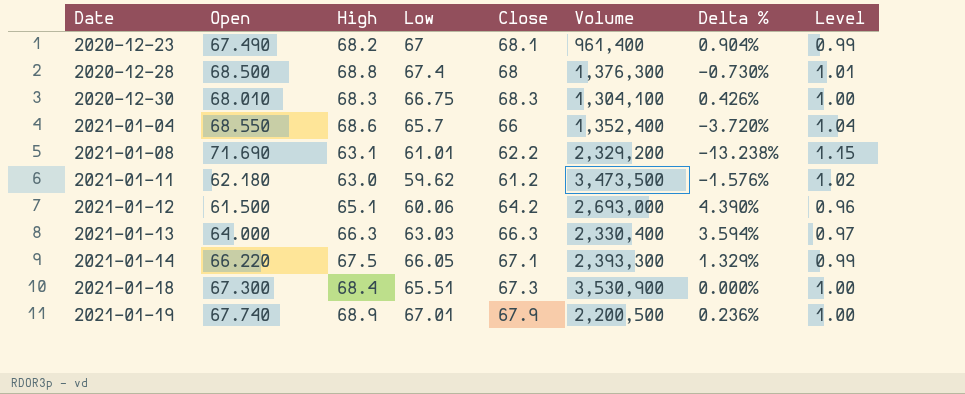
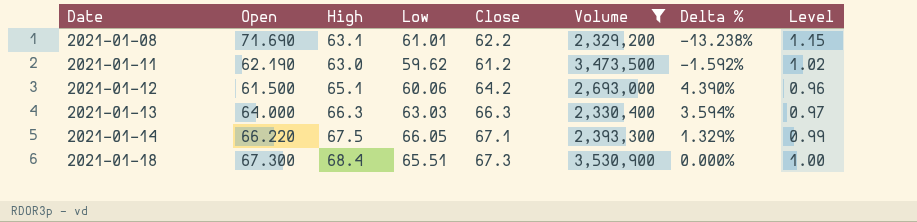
filter: none -> Volume >= 2,329,200
2021-01-11 | Open: 62.180 -> 62.190
2021-01-11 | Delta %: -1.576% -> -1.592%

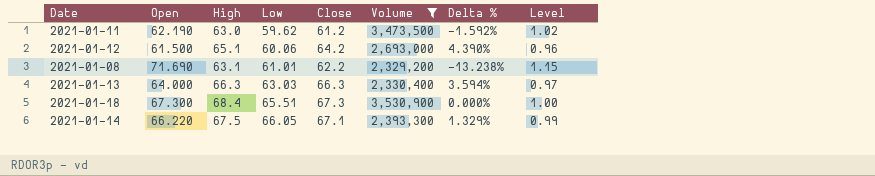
row order: Date ascending -> Low ascending

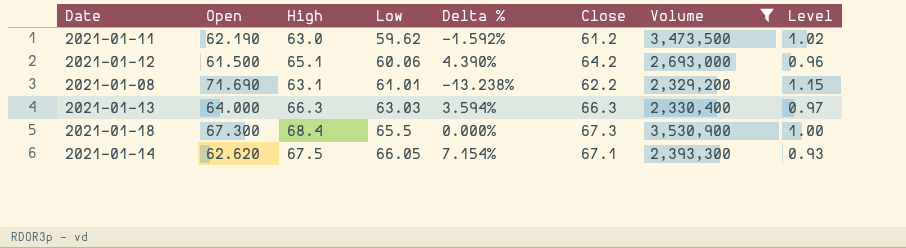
column Delta % | position: 7 -> 5
2021-01-18 | Low: 65.51 -> 65.5
2021-01-14 | Open: 66.220 -> 62.620
2021-01-14 | Delta %: 1.329% -> 7.154%
2021-01-14 | Level: 0.99 -> 0.93

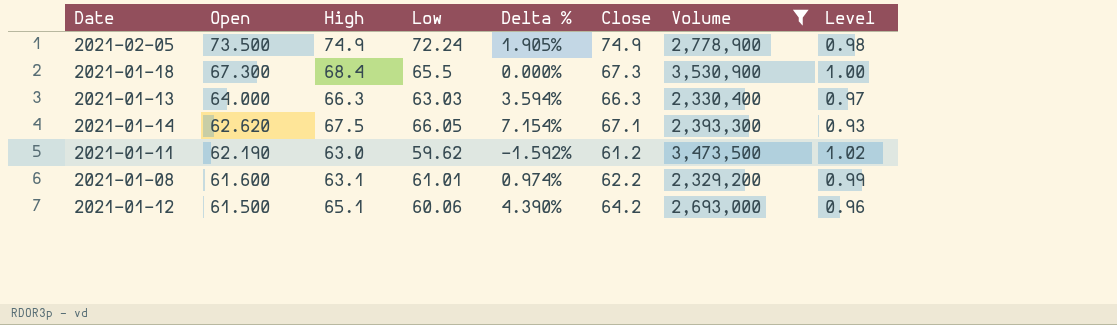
row order: Low ascending -> Open descending
row 2021-02-05: none -> 73.500 | 74.9 | 72.24 | 1.905% | 74.9 | 2,778,900 | 0.98
2021-01-08 | Open: 71.690 -> 61.600
2021-01-08 | Delta %: -13.238% -> 0.974%
2021-01-08 | Level: 1.15 -> 0.99

